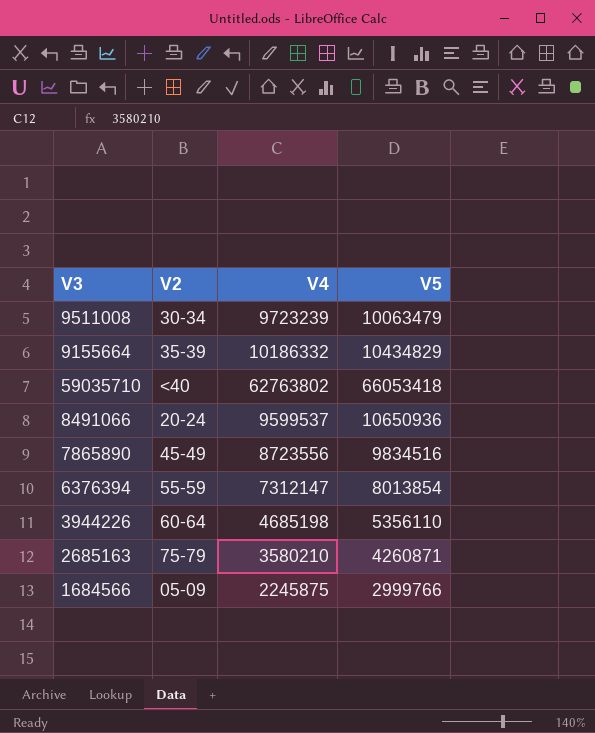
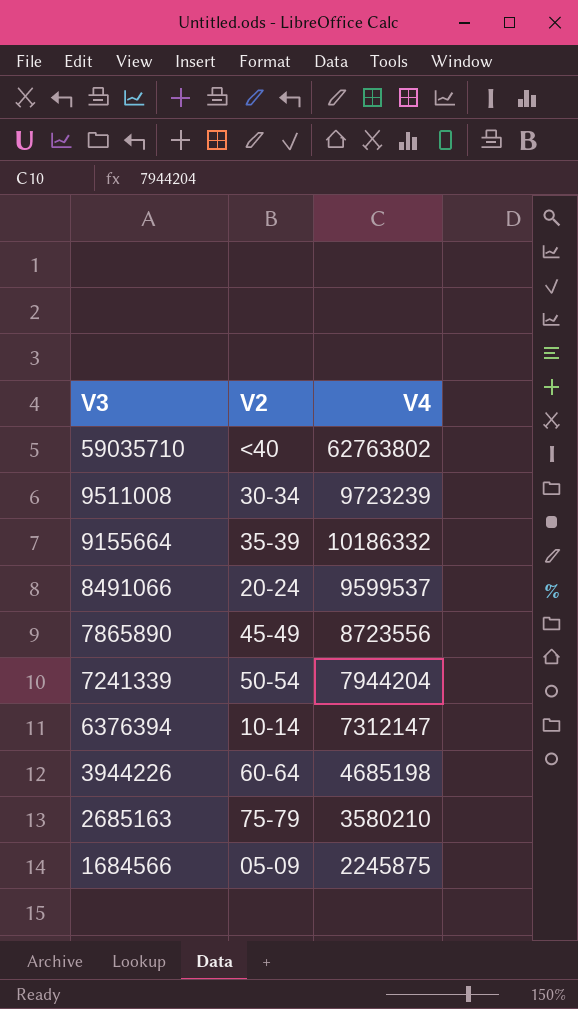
row order: none -> V3 descending
column V5 | position: 4 -> none
row 7241339: none -> 50-54 | 7944204
6376394 | V2: 55-59 -> 10-14

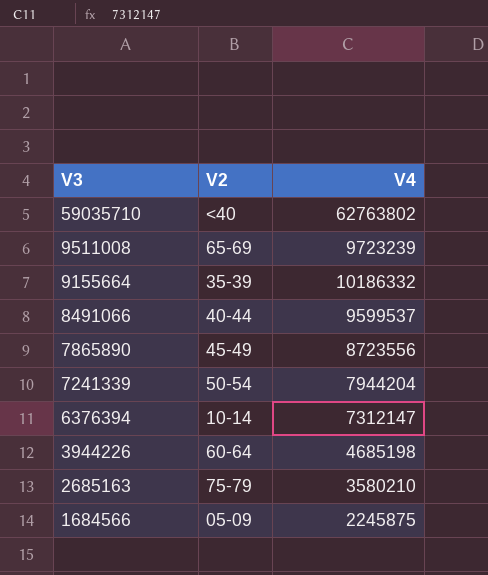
9511008 | V2: 30-34 -> 65-69
8491066 | V2: 20-24 -> 40-44

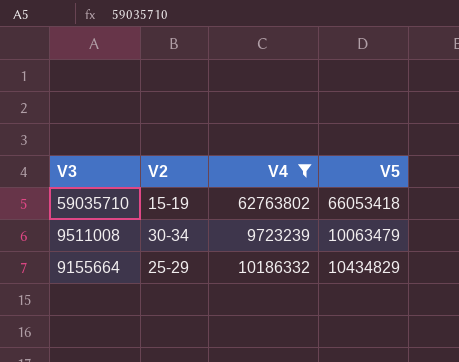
filter: none -> V4 >= 9723239
column V5 | position: none -> 4
59035710 | V2: <40 -> 15-19
9511008 | V2: 65-69 -> 30-34
9155664 | V2: 35-39 -> 25-29

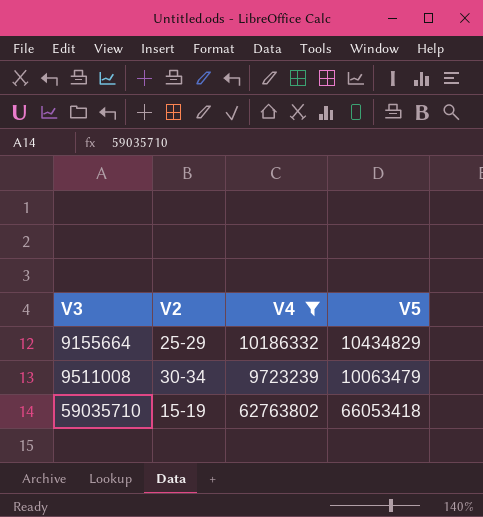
row order: V3 descending -> V3 ascending

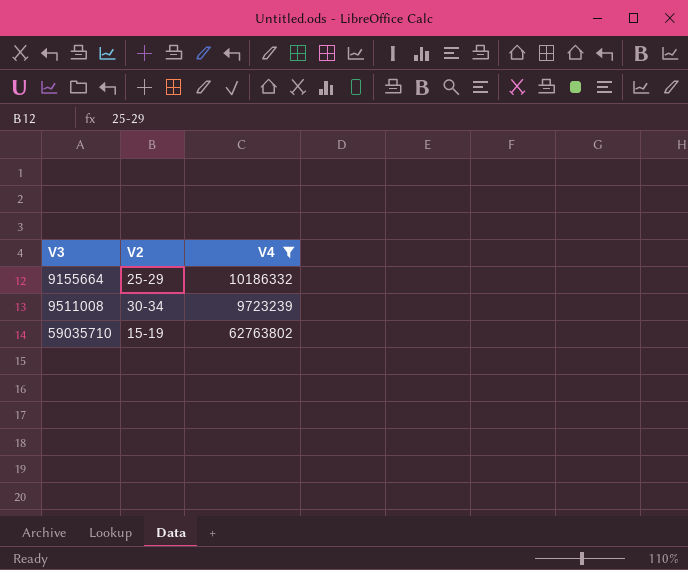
column V5 | position: 4 -> none

